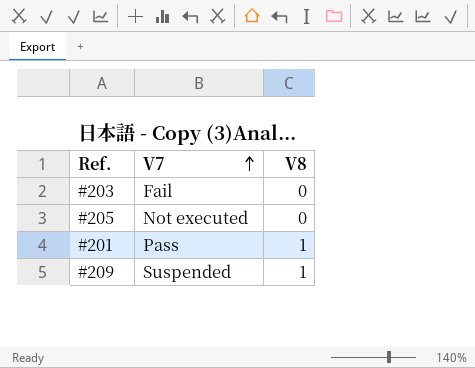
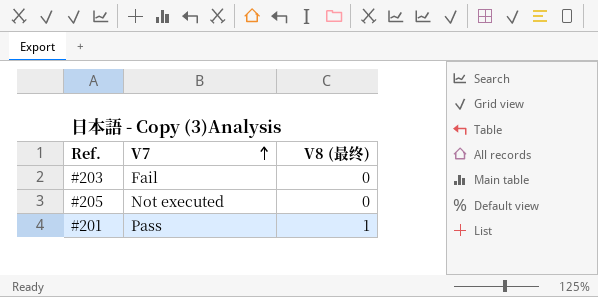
column name: V8 -> V8 (最终)
row #209: Suspended | 1 -> none

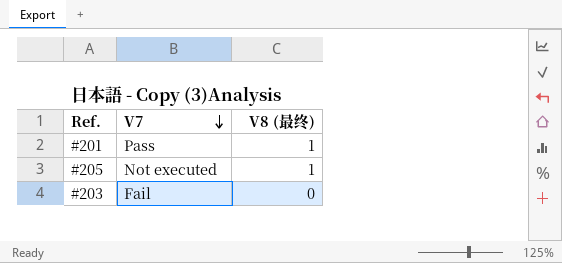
row order: V7 ascending -> V7 descending
#205 | V8 (最终): 0 -> 1

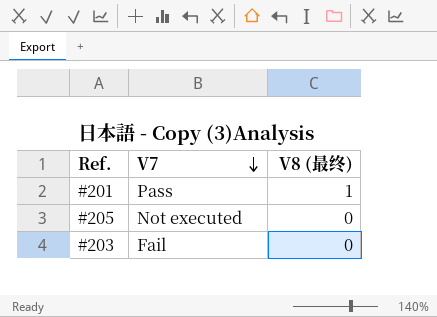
#205 | V8 (最终): 1 -> 0

